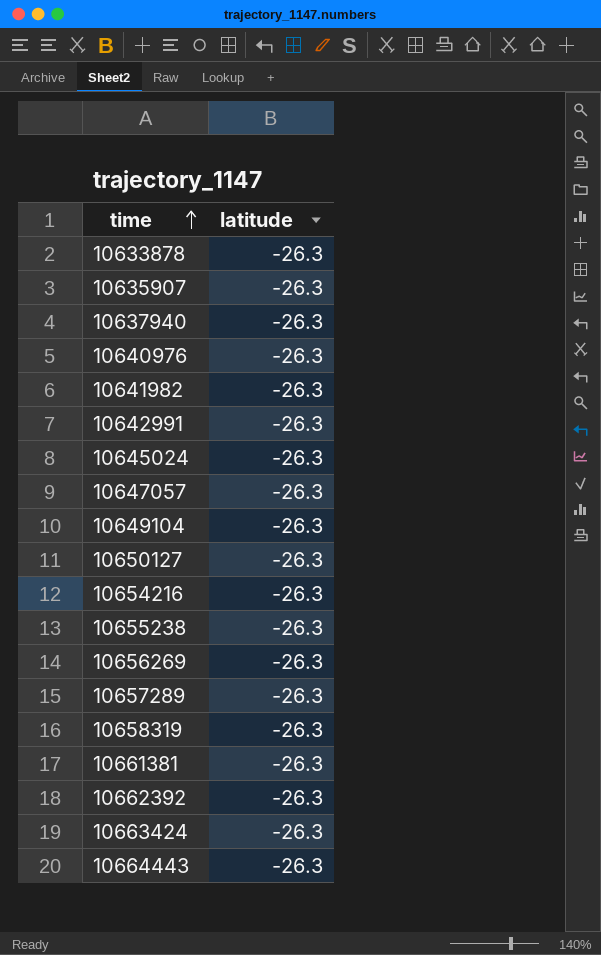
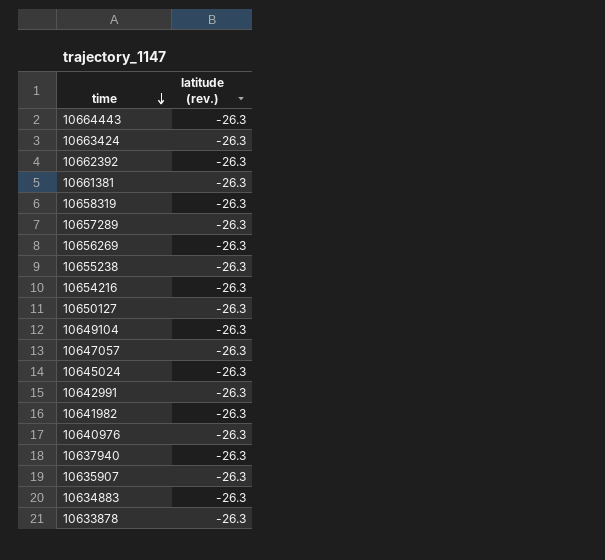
row order: time ascending -> time descending
column name: latitude -> latitude (rev.)
row 10634883: none -> -26.3

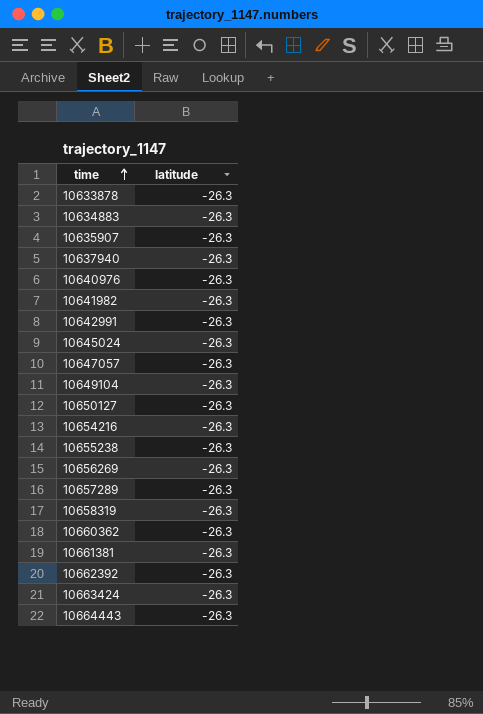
row order: time descending -> time ascending
column name: latitude (rev.) -> latitude
row 10660362: none -> -26.3

